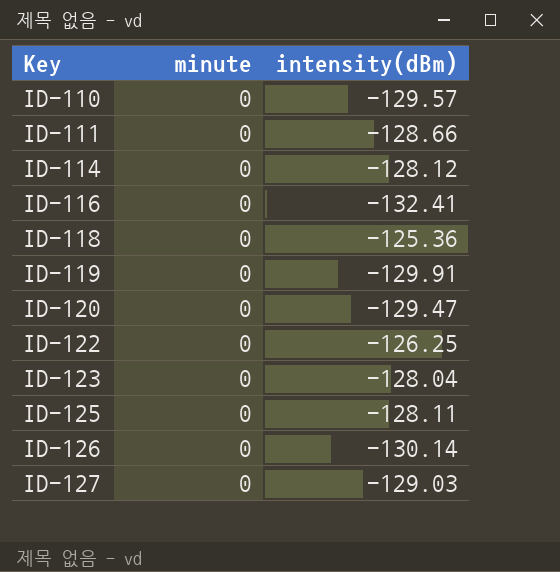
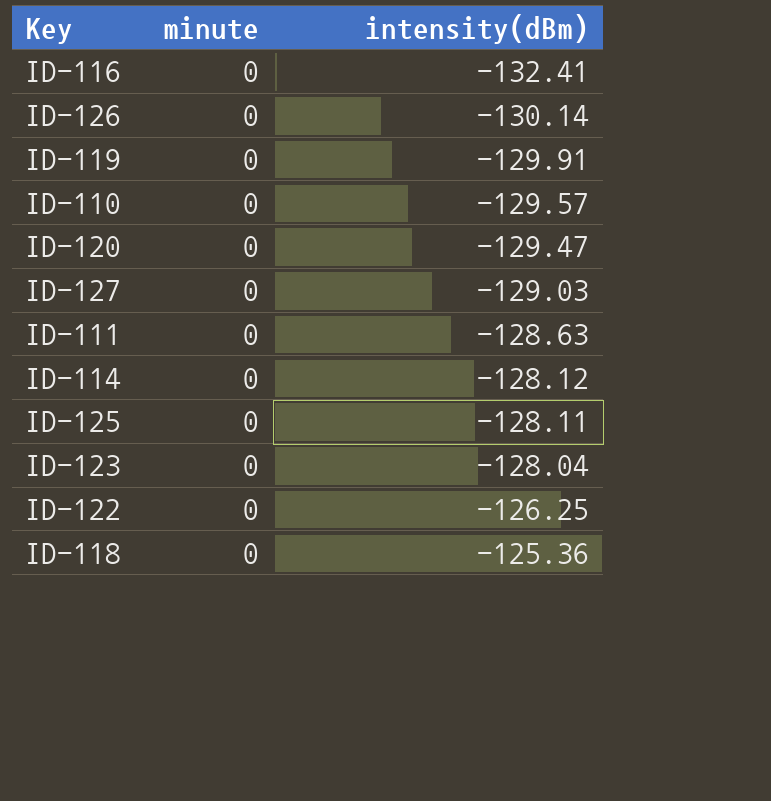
row order: Key ascending -> intensity(dBm) ascending
ID-111 | intensity(dBm): -128.66 -> -128.63

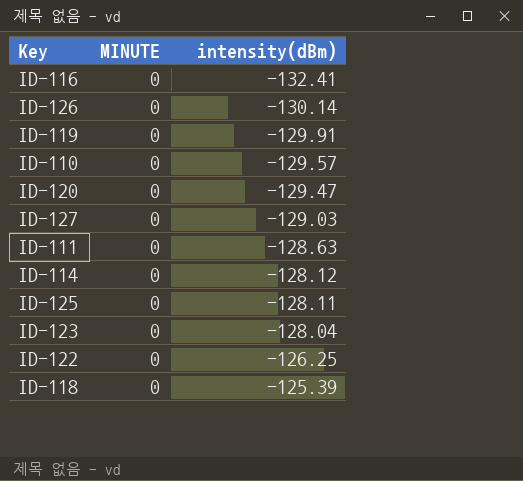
column name: minute -> MINUTE
ID-118 | intensity(dBm): -125.36 -> -125.39

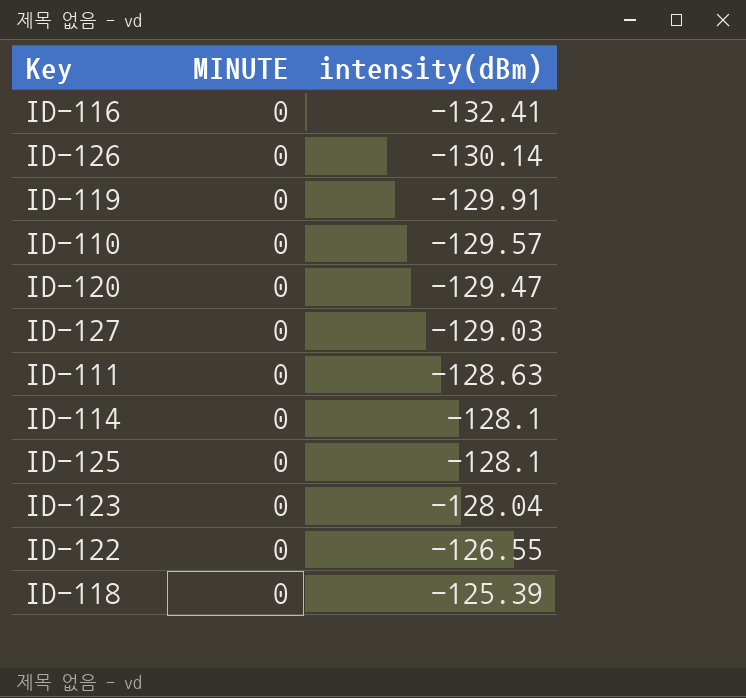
ID-114 | intensity(dBm): -128.12 -> -128.1
ID-125 | intensity(dBm): -128.11 -> -128.1
ID-122 | intensity(dBm): -126.25 -> -126.55

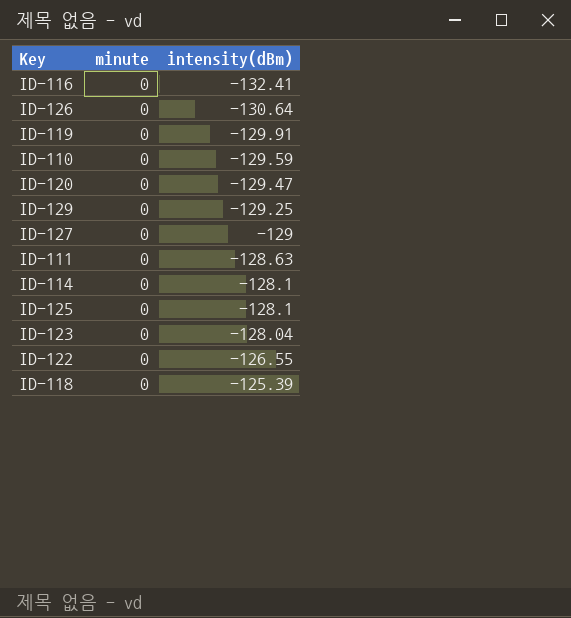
column name: MINUTE -> minute
ID-126 | intensity(dBm): -130.14 -> -130.64
ID-110 | intensity(dBm): -129.57 -> -129.59
row ID-129: none -> 0 | -129.25
ID-127 | intensity(dBm): -129.03 -> -129

